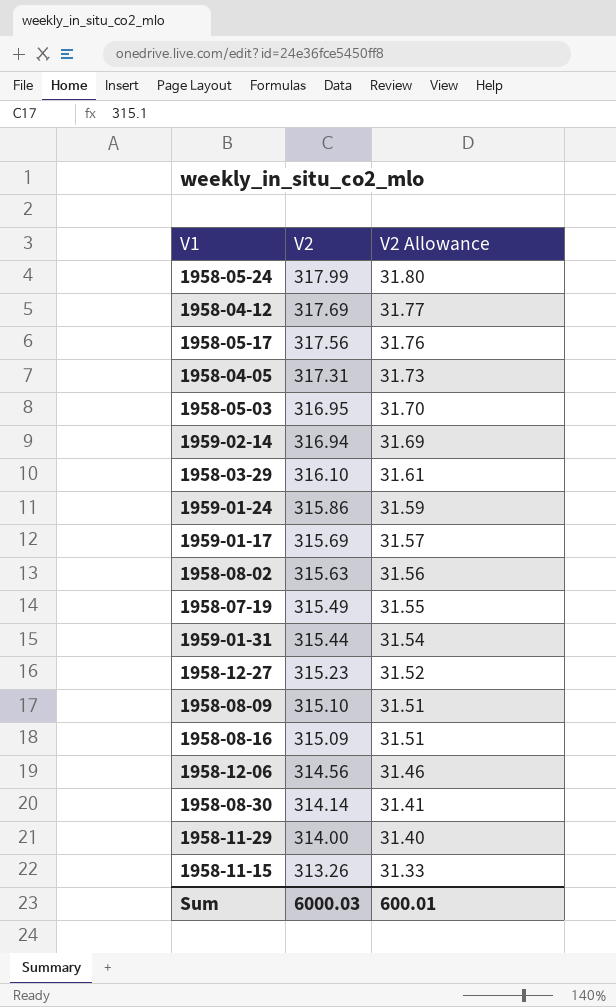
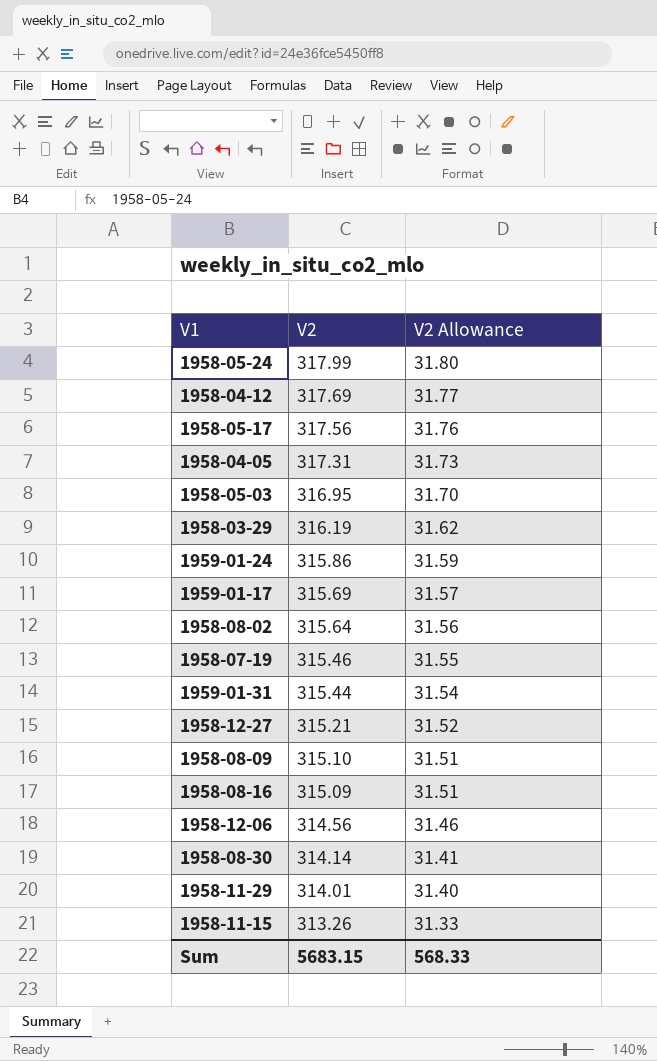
row 1959-02-14: 316.94 | 31.69 -> none
1958-03-29 | V2: 316.10 -> 316.19
1958-03-29 | V2 Allowance: 31.61 -> 31.62
1958-08-02 | V2: 315.63 -> 315.64
1958-07-19 | V2: 315.49 -> 315.46
1958-12-27 | V2: 315.23 -> 315.21
1958-11-29 | V2: 314.00 -> 314.01
Sum | V2: 6000.03 -> 5683.15
Sum | V2 Allowance: 600.01 -> 568.33

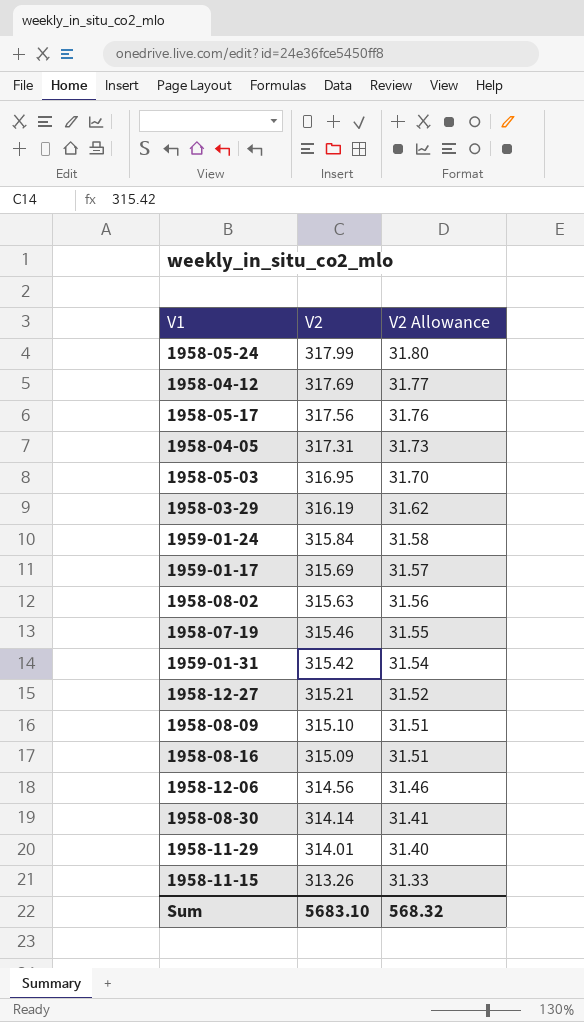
1959-01-24 | V2: 315.86 -> 315.84
1959-01-24 | V2 Allowance: 31.59 -> 31.58
1958-08-02 | V2: 315.64 -> 315.63
1959-01-31 | V2: 315.44 -> 315.42
Sum | V2: 5683.15 -> 5683.10
Sum | V2 Allowance: 568.33 -> 568.32

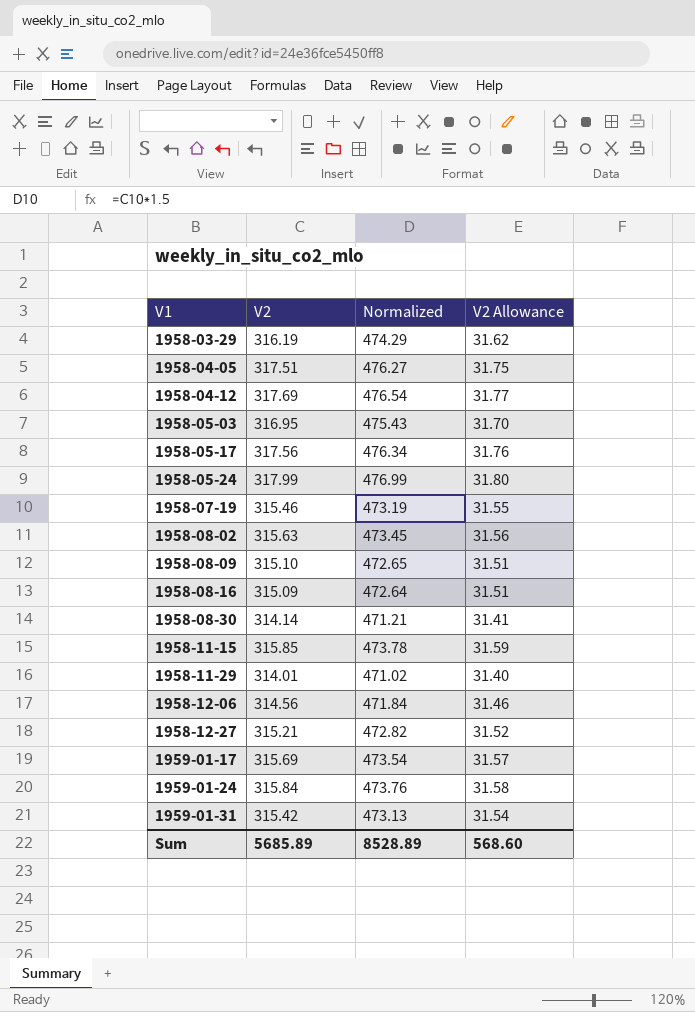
row order: V2 descending -> V1 ascending
column Normalized | formula: none -> [V2] * 1.5
1958-04-05 | V2: 317.31 -> 317.51
1958-04-05 | V2 Allowance: 31.73 -> 31.75
1958-11-15 | V2: 313.26 -> 315.85
1958-11-15 | V2 Allowance: 31.33 -> 31.59
Sum | V2: 5683.10 -> 5685.89
Sum | V2 Allowance: 568.32 -> 568.60

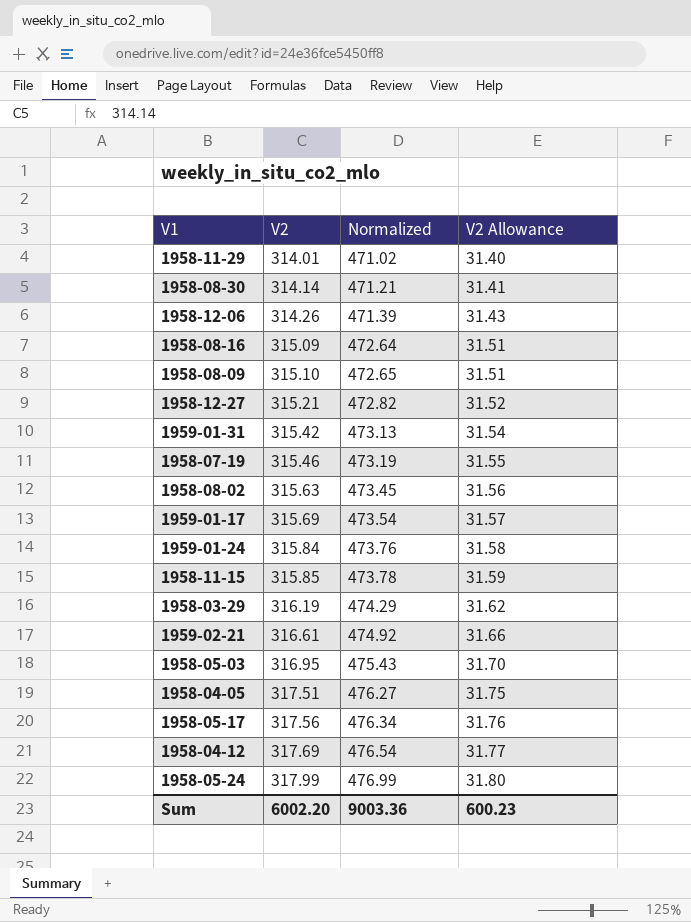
row order: V1 ascending -> V2 ascending
1958-12-06 | V2: 314.56 -> 314.26
1958-12-06 | Normalized: 471.84 -> 471.39
1958-12-06 | V2 Allowance: 31.46 -> 31.43
row 1959-02-21: none -> 316.61 | 474.92 | 31.66
Sum | V2: 5685.89 -> 6002.20
Sum | Normalized: 8528.89 -> 9003.36
Sum | V2 Allowance: 568.60 -> 600.23

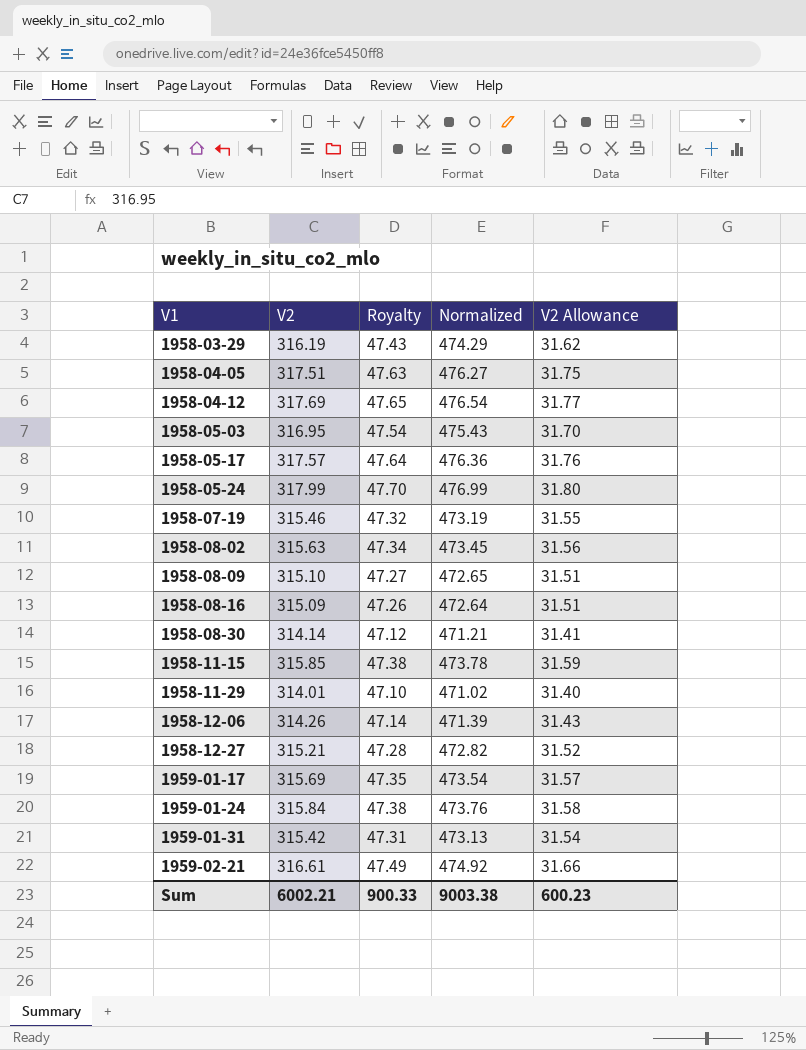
row order: V2 ascending -> V1 ascending
column Royalty | formula: none -> [V2] * 0.15
1958-05-17 | V2: 317.56 -> 317.57
1958-05-17 | Normalized: 476.34 -> 476.36
Sum | V2: 6002.20 -> 6002.21
Sum | Normalized: 9003.36 -> 9003.38

